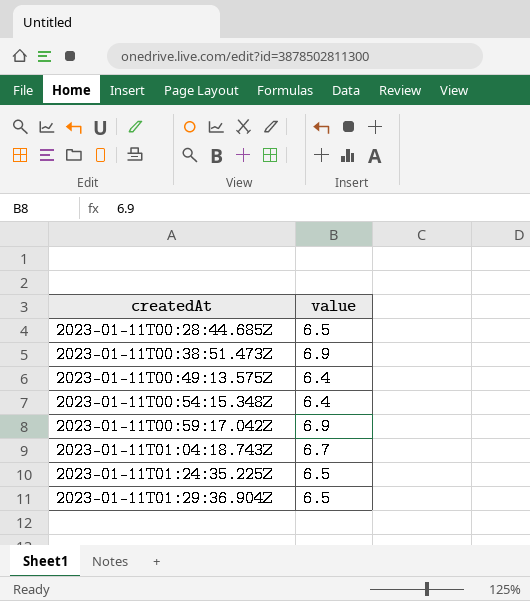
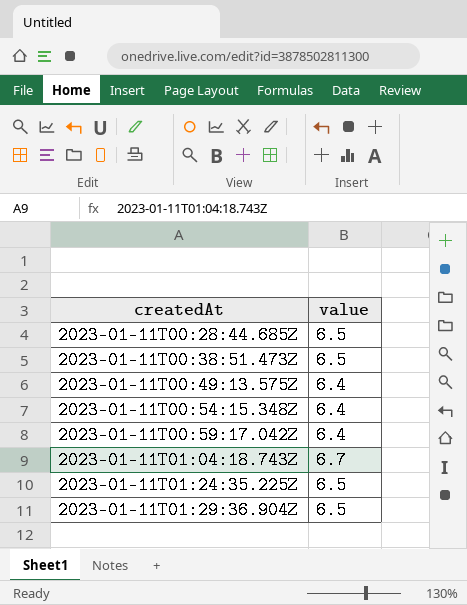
2023-01-11T00:38:51.473Z | value: 6.9 -> 6.5
2023-01-11T00:59:17.042Z | value: 6.9 -> 6.4

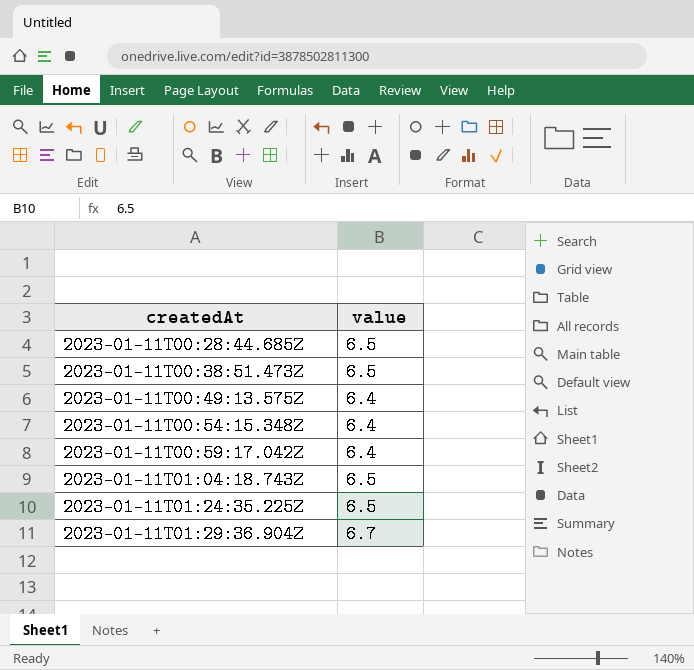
2023-01-11T01:04:18.743Z | value: 6.7 -> 6.5
2023-01-11T01:29:36.904Z | value: 6.5 -> 6.7

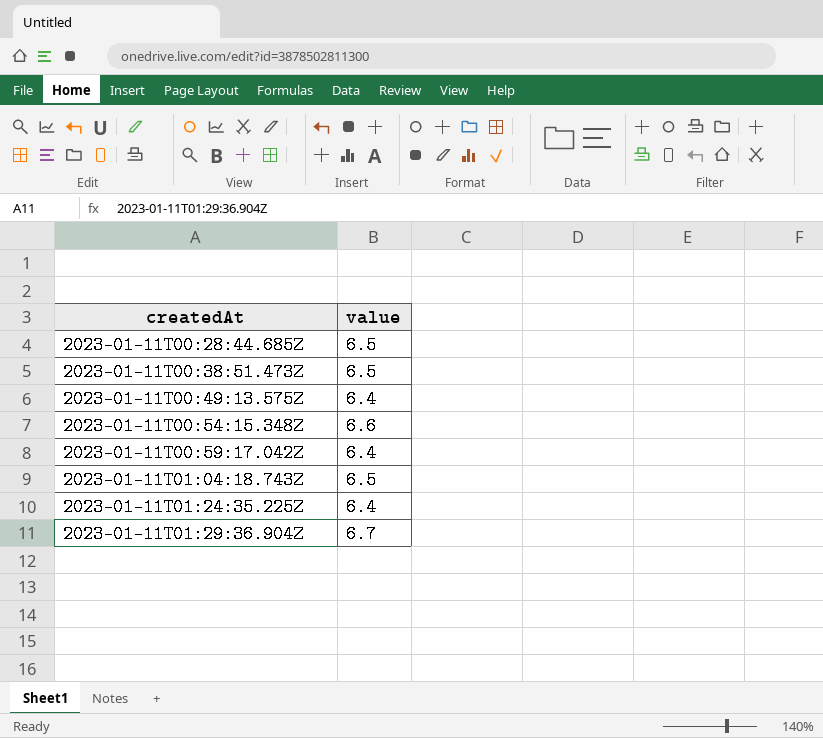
2023-01-11T00:54:15.348Z | value: 6.4 -> 6.6
2023-01-11T01:24:35.225Z | value: 6.5 -> 6.4

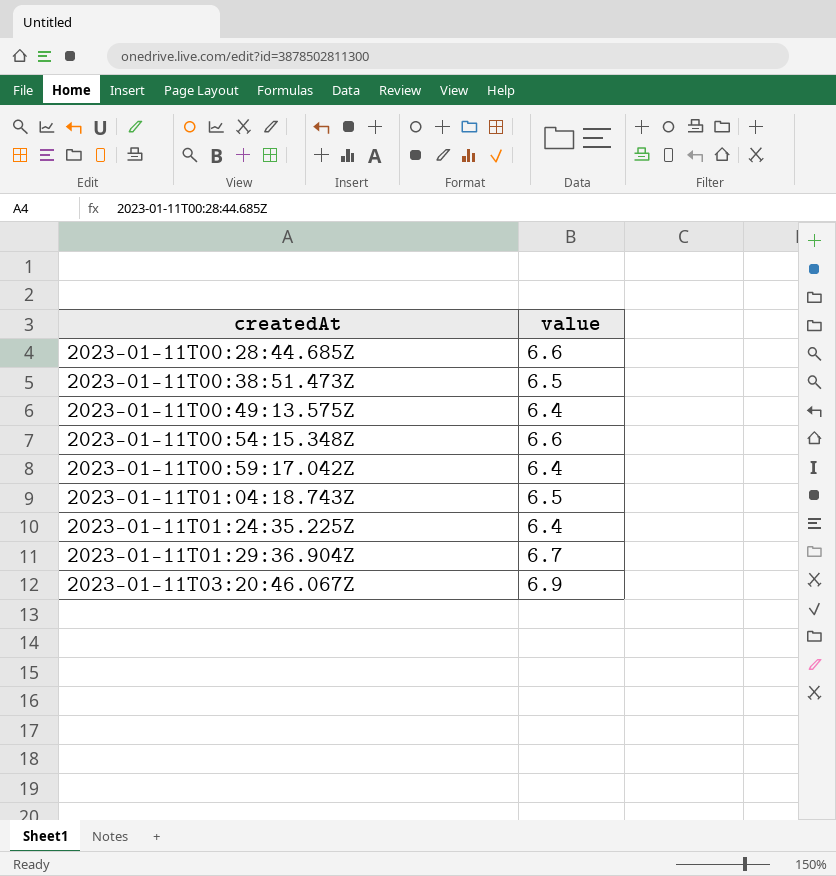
2023-01-11T00:28:44.685Z | value: 6.5 -> 6.6
row 2023-01-11T03:20:46.067Z: none -> 6.9

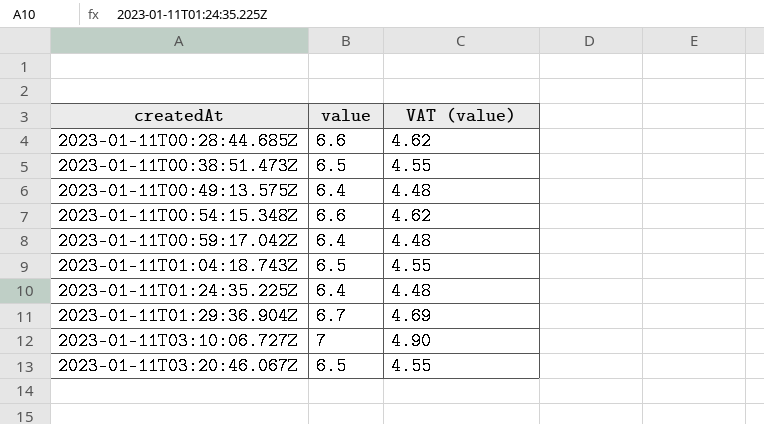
column VAT (value) | formula: none -> [value] * 0.7
row 2023-01-11T03:10:06.727Z: none -> 7 | 4.90
2023-01-11T03:20:46.067Z | value: 6.9 -> 6.5

